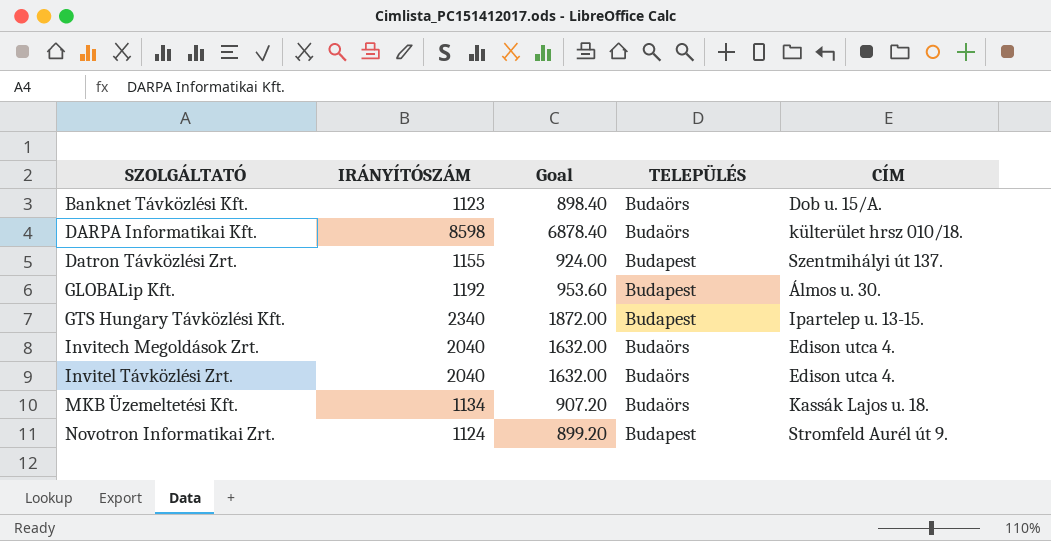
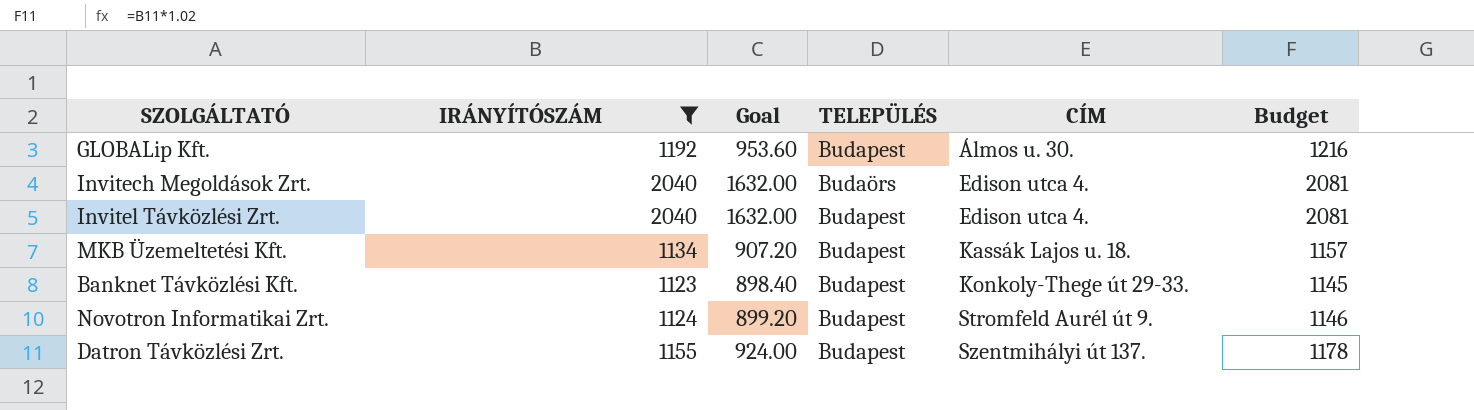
filter: none -> IRÁNYÍTÓSZÁM <= 2040
row order: SZOLGÁLTATÓ ascending -> CÍM ascending
column Budget | formula: none -> [IRÁNYÍTÓSZÁM] * 1.02
Invitel Távközlési Zrt. | TELEPÜLÉS: Budaörs -> Budapest
MKB Üzemeltetési Kft. | TELEPÜLÉS: Budaörs -> Budapest
Banknet Távközlési Kft. | TELEPÜLÉS: Budaörs -> Budapest
Banknet Távközlési Kft. | CÍM: Dob u. 15/A. -> Konkoly-Thege út 29-33.

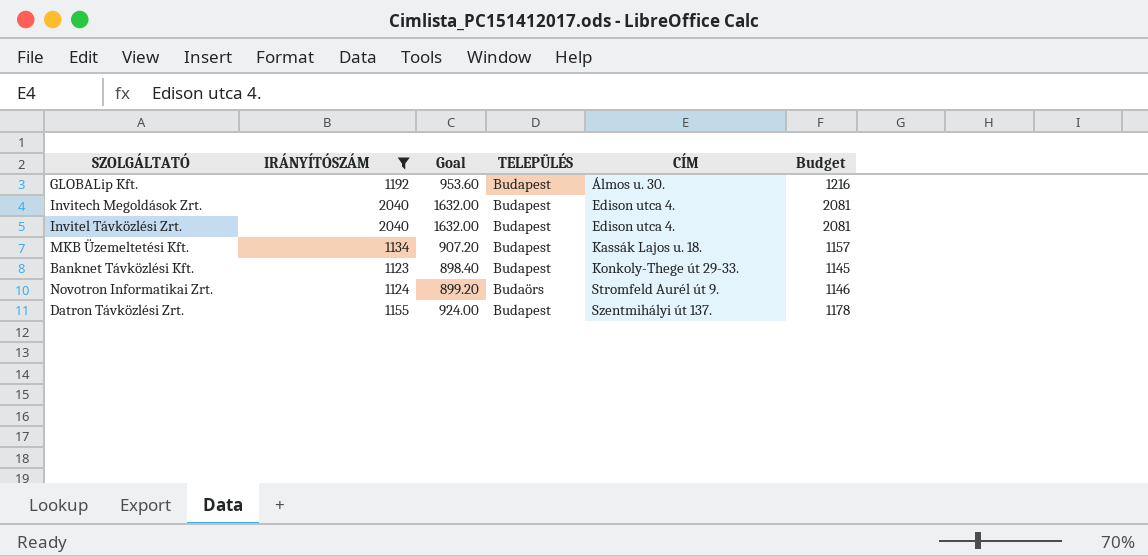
Invitech Megoldások Zrt. | TELEPÜLÉS: Budaörs -> Budapest
Novotron Informatikai Zrt. | TELEPÜLÉS: Budapest -> Budaörs

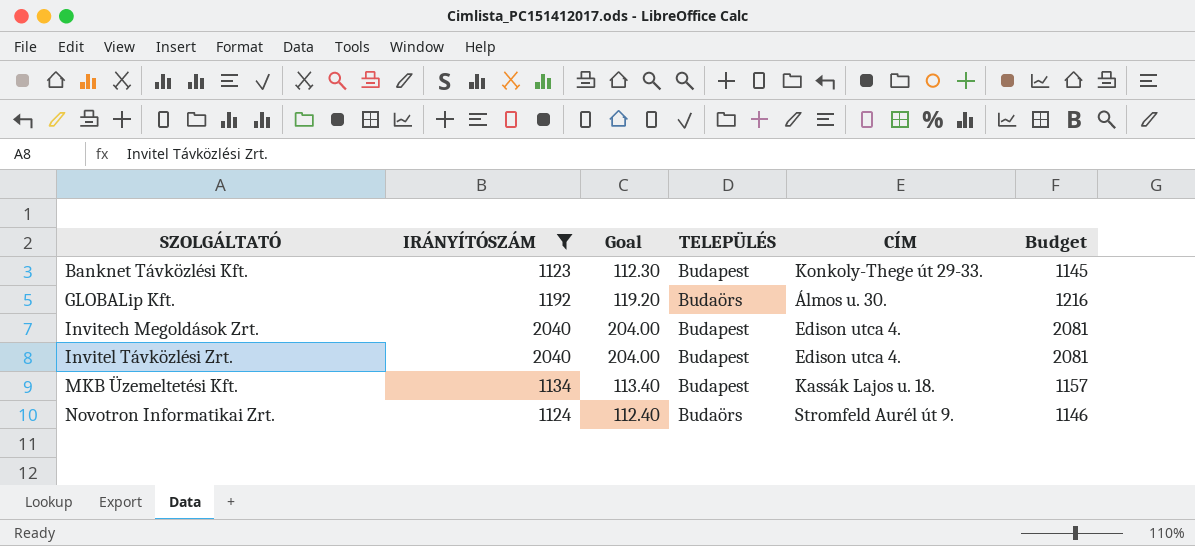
row order: CÍM ascending -> SZOLGÁLTATÓ ascending
column Goal | formula: [IRÁNYÍTÓSZÁM] * 0.8 -> [IRÁNYÍTÓSZÁM] * 0.1
row Datron Távközlési Zrt.: 1155 | 924.00 | Budapest | Szentmihályi út 137. | 1178 -> none
GLOBALip Kft. | TELEPÜLÉS: Budapest -> Budaörs

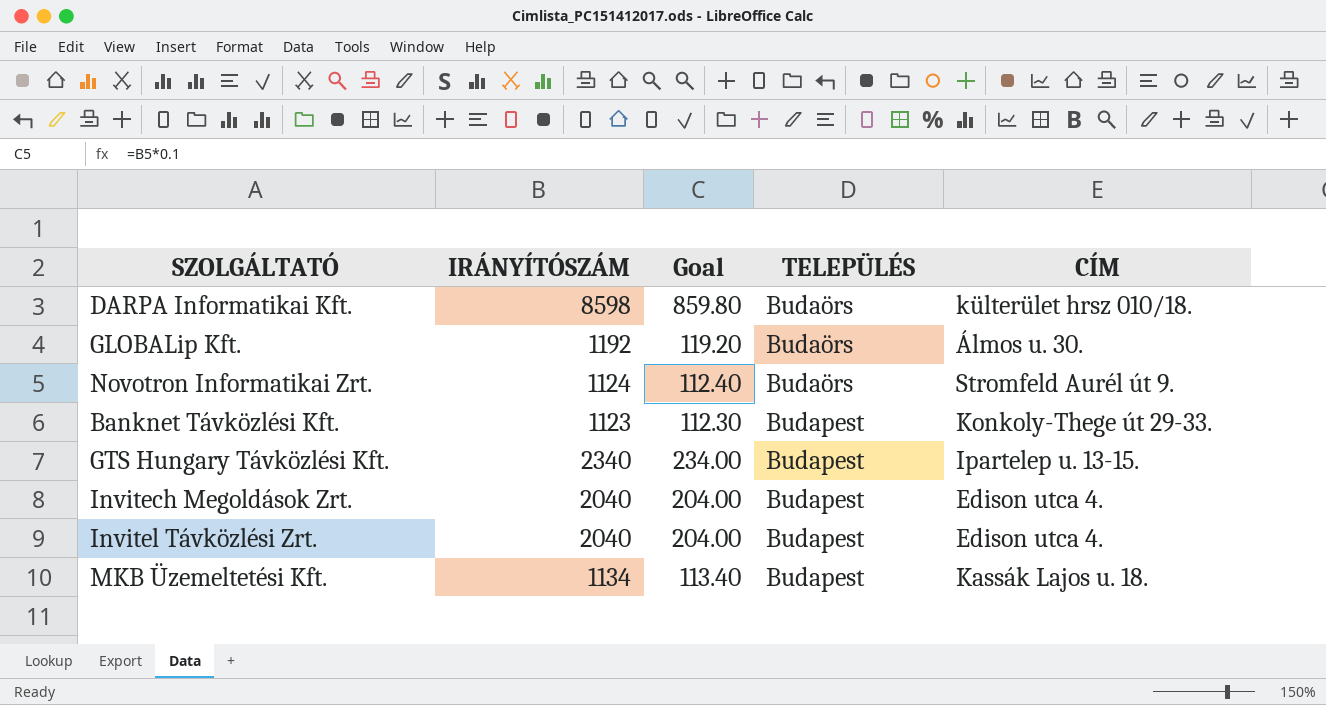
filter: IRÁNYÍTÓSZÁM <= 2040 -> none
row order: SZOLGÁLTATÓ ascending -> TELEPÜLÉS ascending
column Budget | formula: [IRÁNYÍTÓSZÁM] * 1.02 -> none

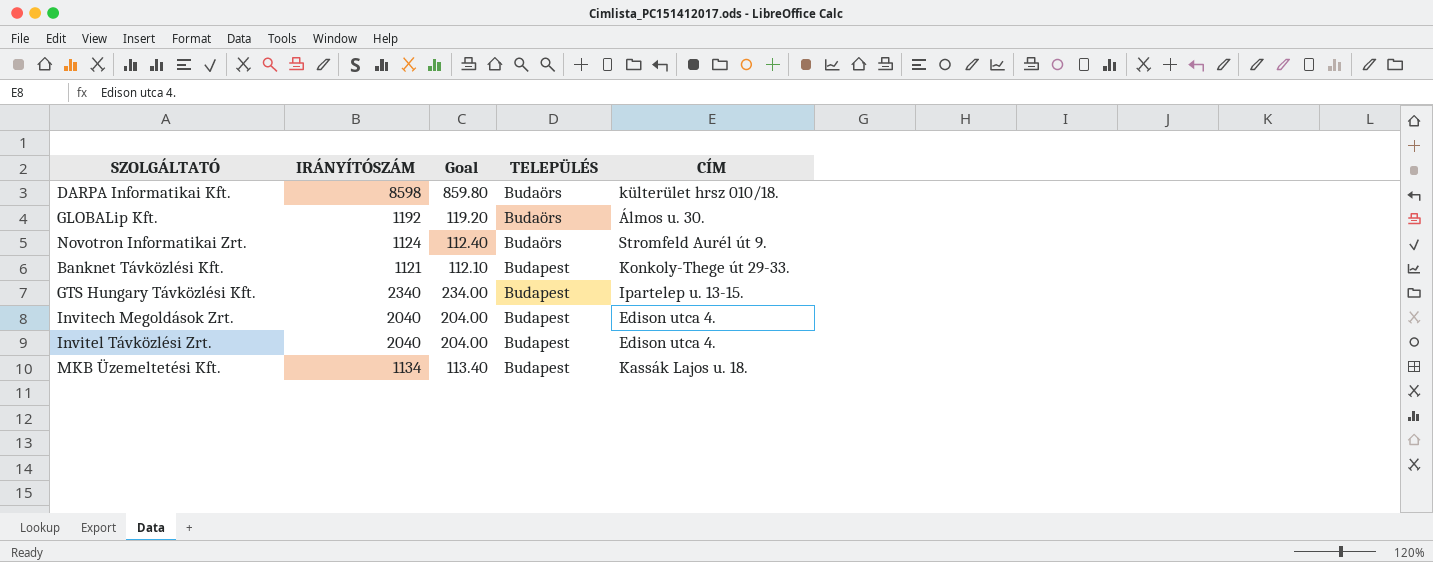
Banknet Távközlési Kft. | IRÁNYÍTÓSZÁM: 1123 -> 1121
Banknet Távközlési Kft. | Goal: 112.30 -> 112.10

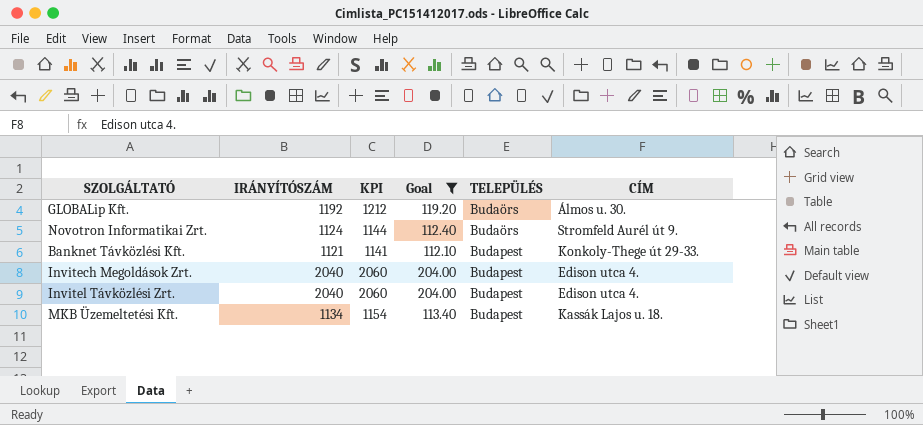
filter: none -> Goal <= 204.00
column KPI | formula: none -> [IRÁNYÍTÓSZÁM] + 20

